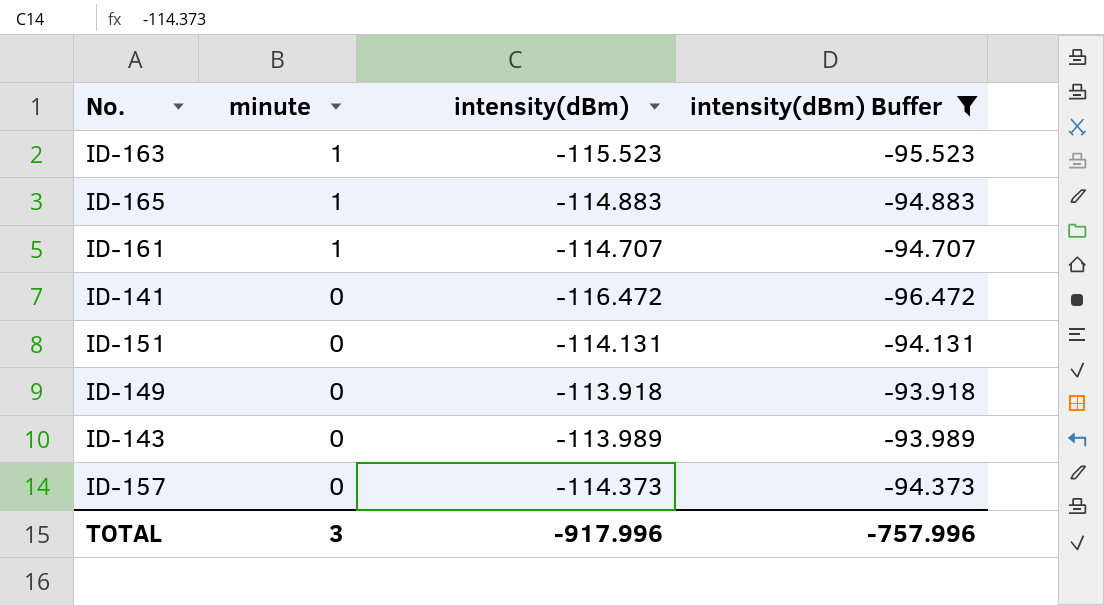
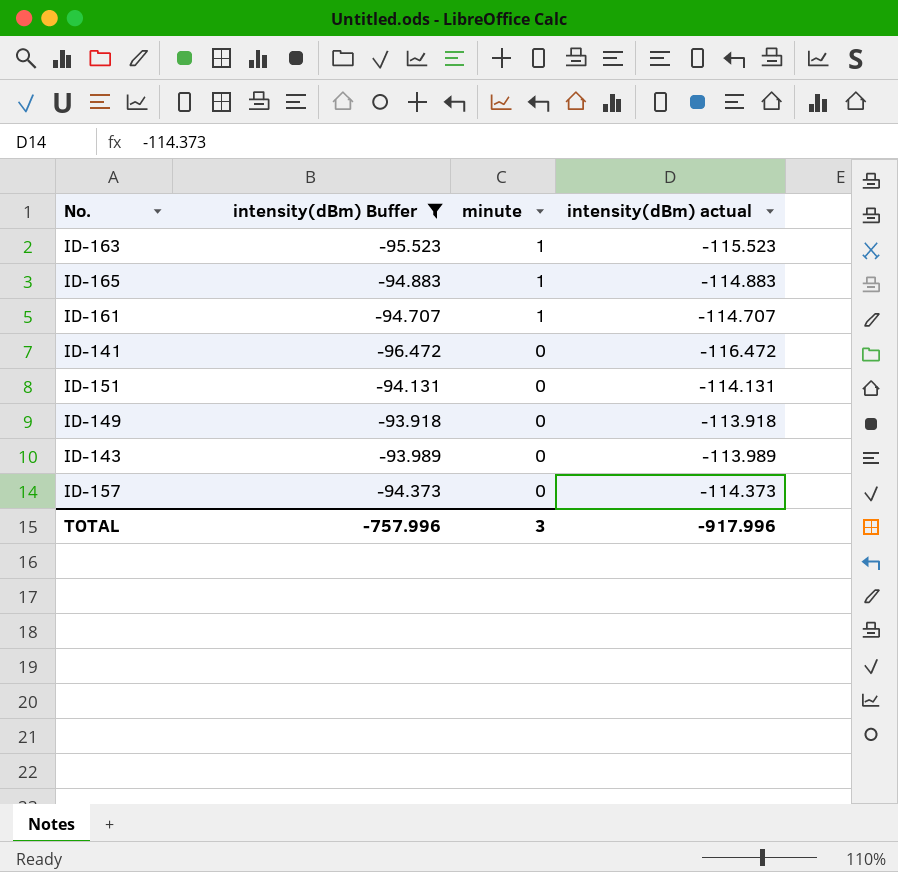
column intensity(dBm) Buffer | position: 4 -> 2
column name: intensity(dBm) -> intensity(dBm) actual

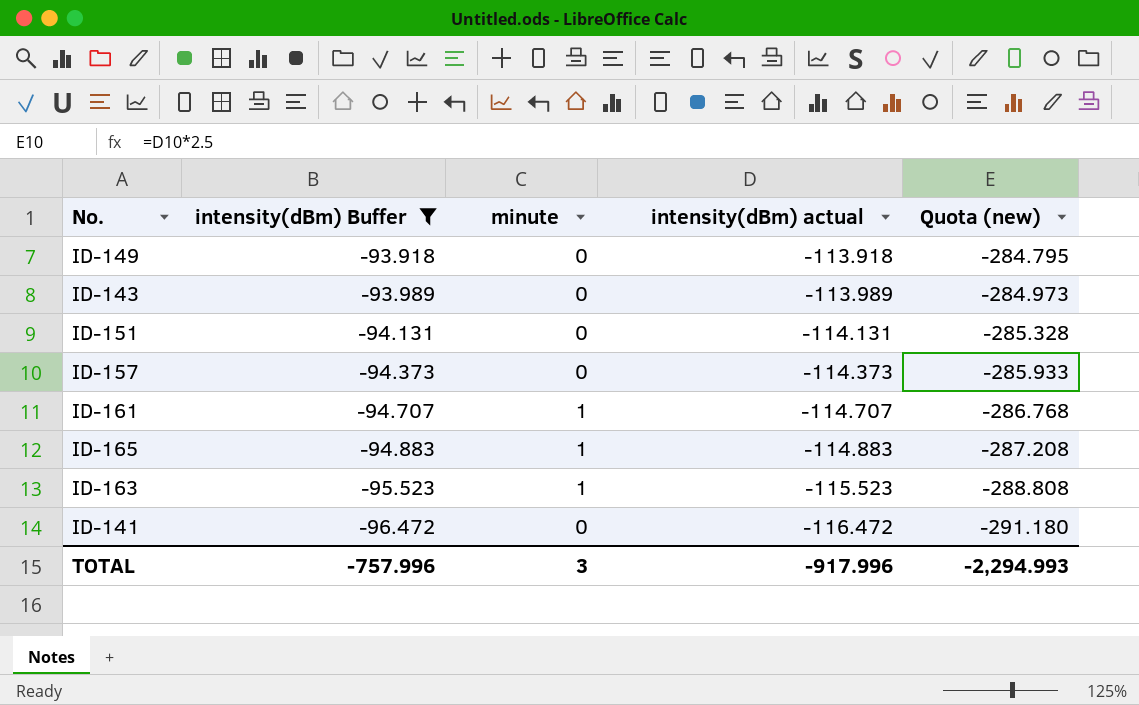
row order: minute descending -> intensity(dBm) Buffer descending
column Quota (new) | formula: none -> [intensity(dBm) actual] * 2.5

